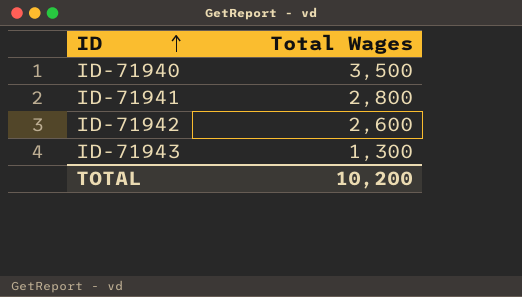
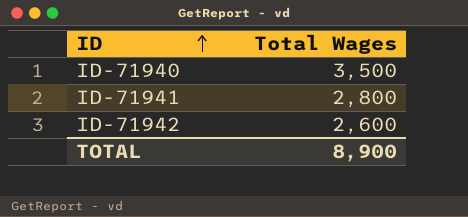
row ID-71943: 1,300 -> none
TOTAL | Total Wages: 10,200 -> 8,900

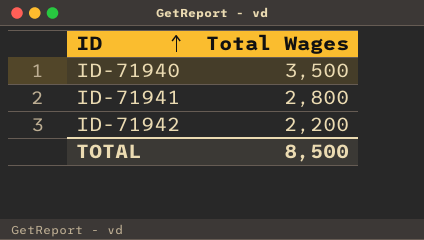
ID-71942 | Total Wages: 2,600 -> 2,200
TOTAL | Total Wages: 8,900 -> 8,500

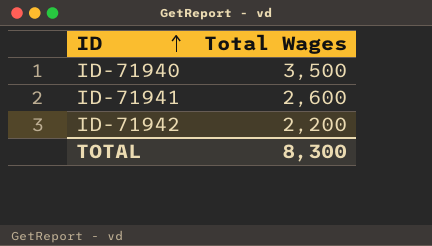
ID-71941 | Total Wages: 2,800 -> 2,600
TOTAL | Total Wages: 8,500 -> 8,300

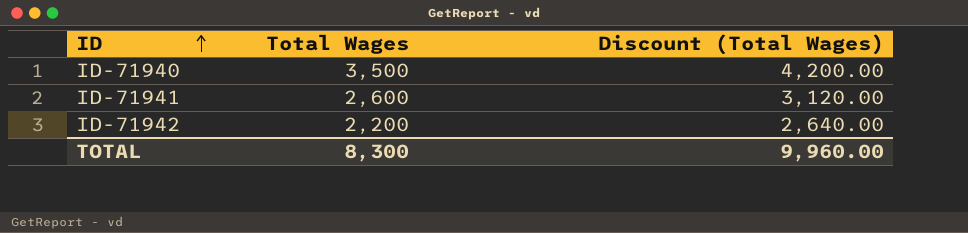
column Discount (Total Wages) | formula: none -> [Total Wages] * 1.2

